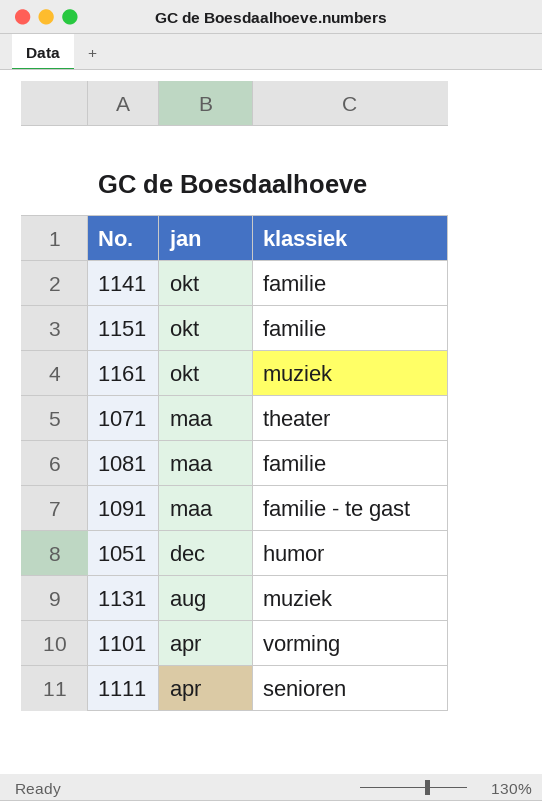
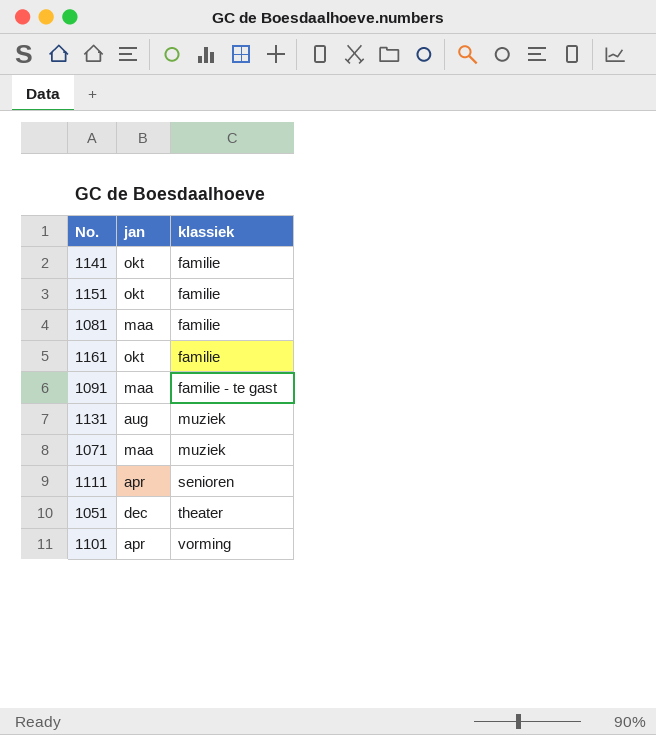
row order: jan descending -> klassiek ascending
1161 | klassiek: muziek -> familie
1071 | klassiek: theater -> muziek
1051 | klassiek: humor -> theater

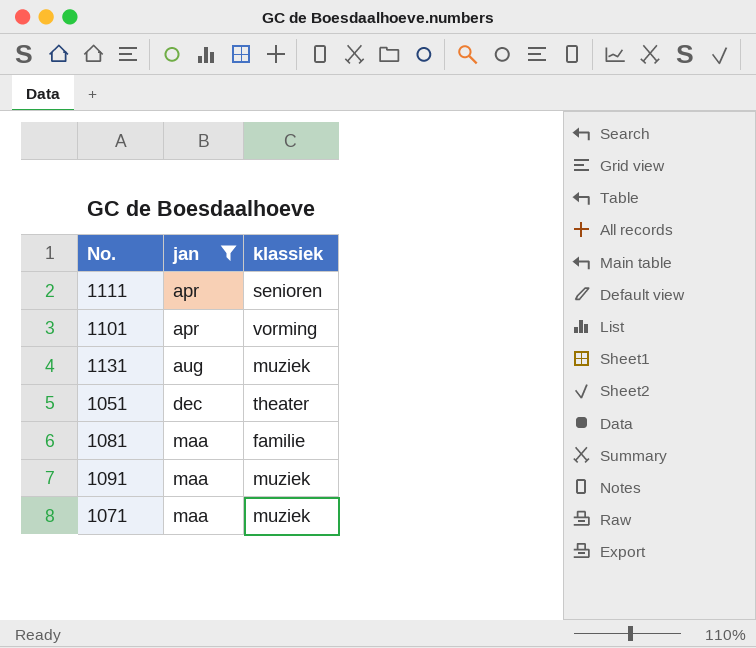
filter: none -> jan != okt
row order: klassiek ascending -> jan ascending
1091 | klassiek: familie - te gast -> muziek

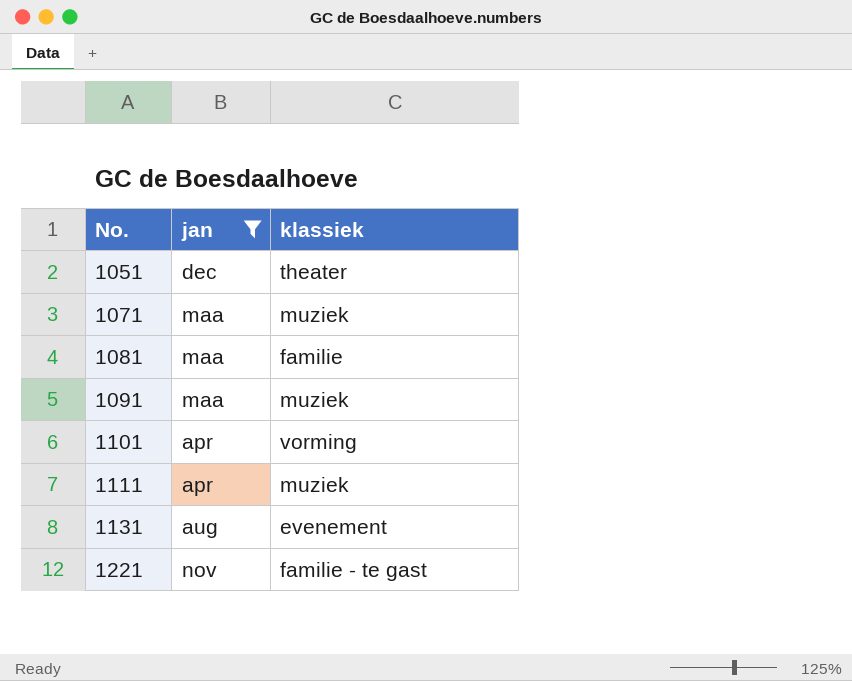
row order: jan ascending -> No. ascending
1111 | klassiek: senioren -> muziek
1131 | klassiek: muziek -> evenement
row 1221: none -> nov | familie - te gast

